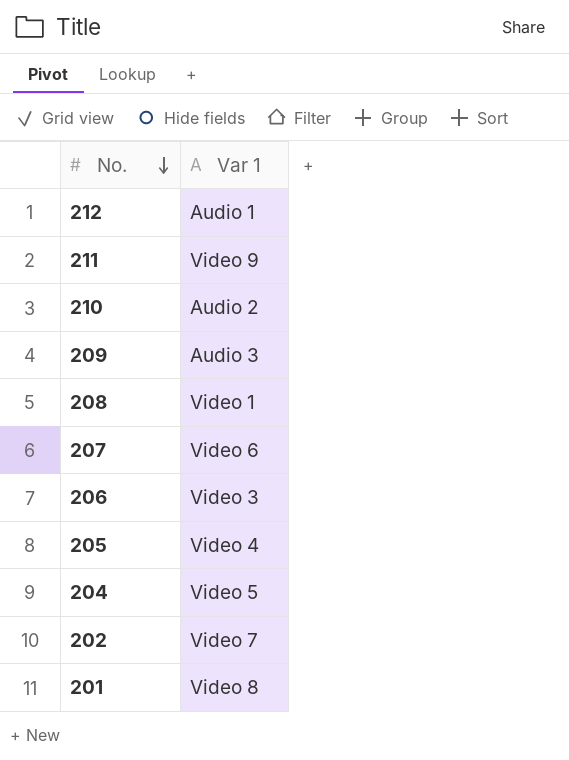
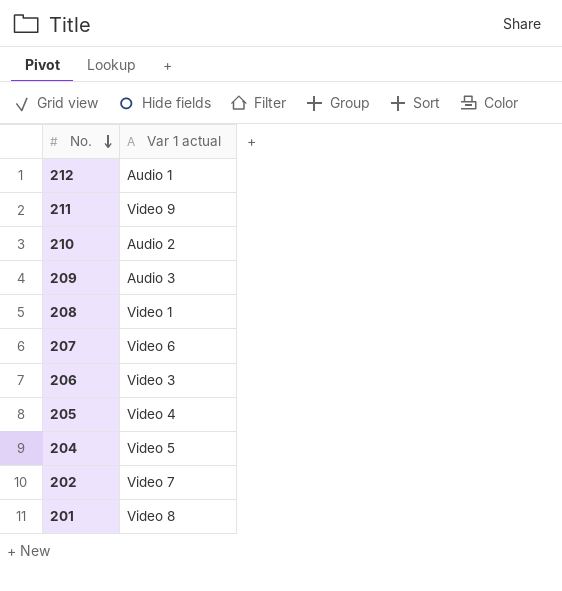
column name: Var 1 -> Var 1 actual

